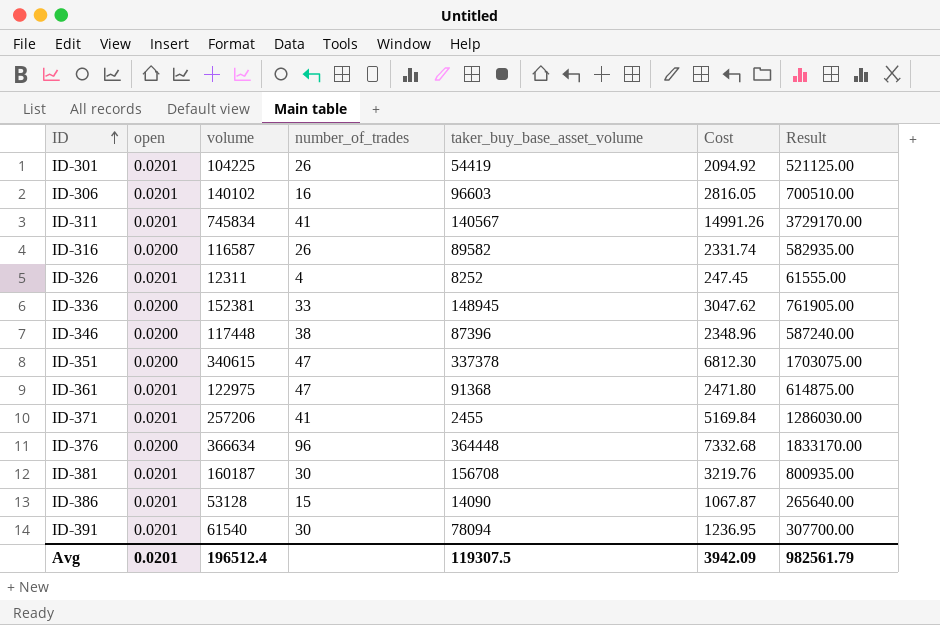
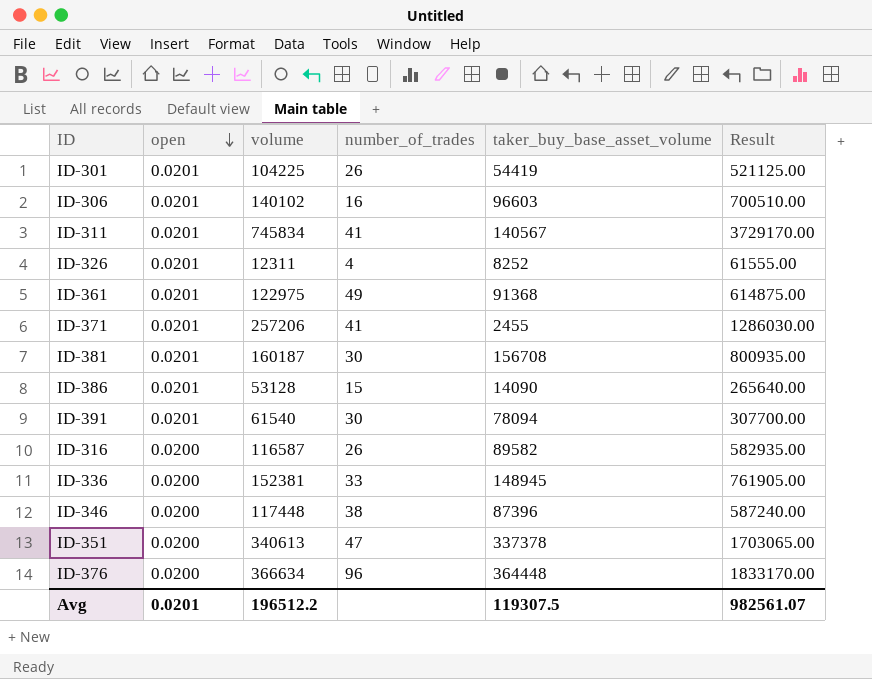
row order: ID ascending -> open descending
column Cost | formula: [open] * [volume] -> none
ID-361 | number_of_trades: 47 -> 49
ID-351 | volume: 340615 -> 340613
ID-351 | Result: 1703075.00 -> 1703065.00
Avg | volume: 196512.4 -> 196512.2
Avg | Result: 982561.79 -> 982561.07

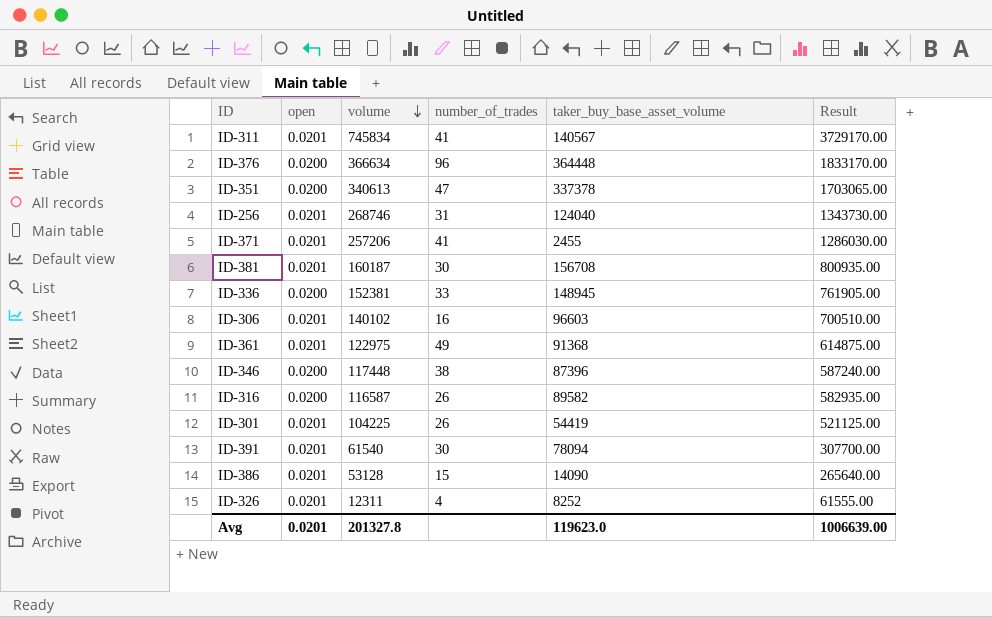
row order: open descending -> volume descending
row ID-256: none -> 0.0201 | 268746 | 31 | 124040 | 1343730.00
Avg | volume: 196512.2 -> 201327.8
Avg | taker_buy_base_asset_volume: 119307.5 -> 119623.0
Avg | Result: 982561.07 -> 1006639.00

